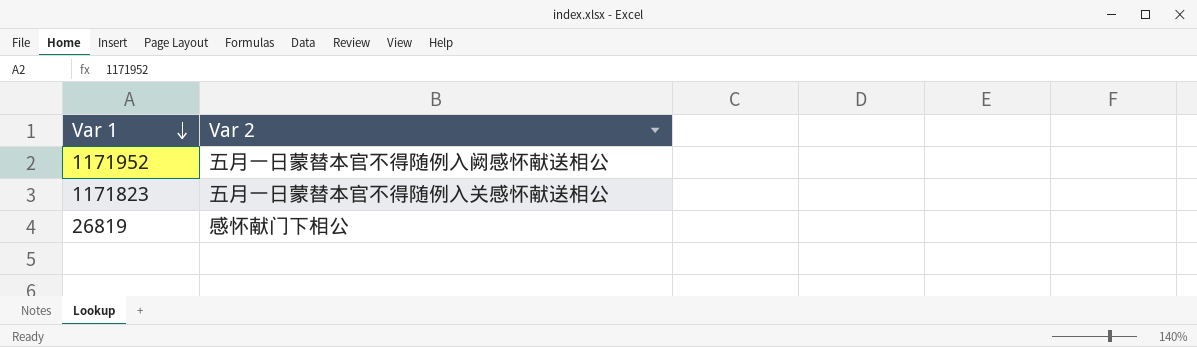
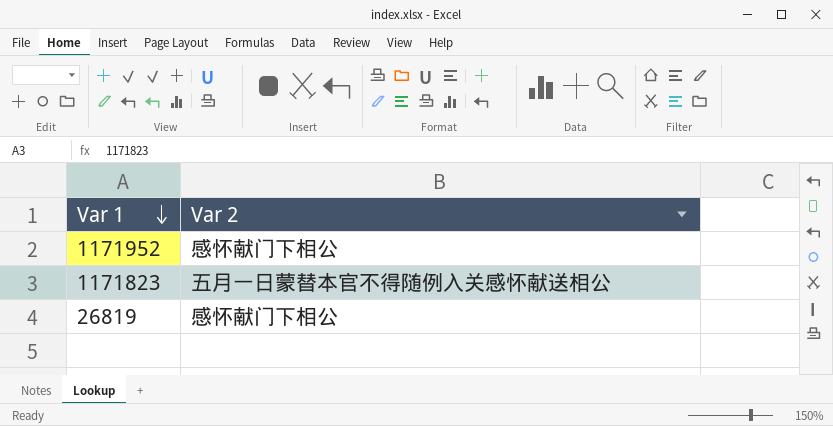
1171952 | Var 2: 五月一日蒙替本官不得随例入阙感怀献送相公 -> 感怀献门下相公

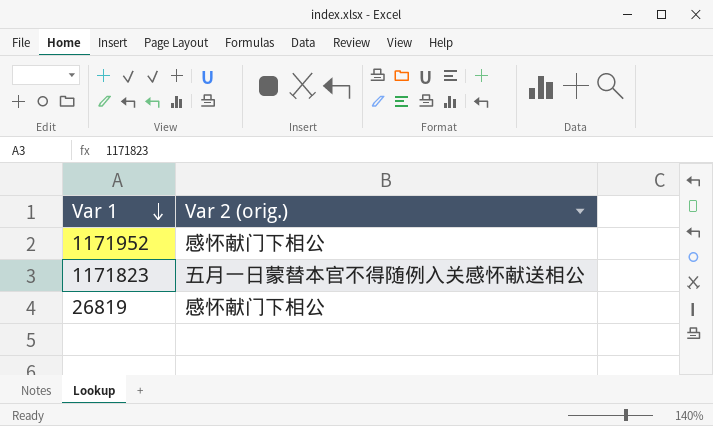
column name: Var 2 -> Var 2 (orig.)

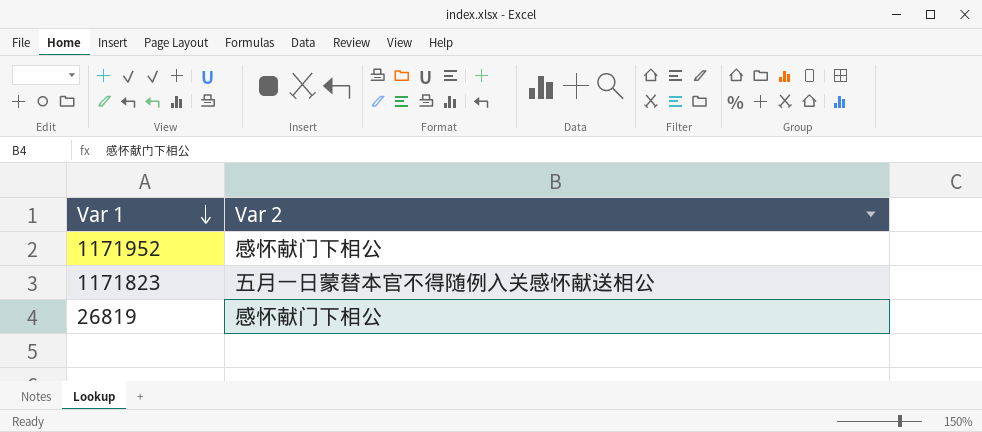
column name: Var 2 (orig.) -> Var 2

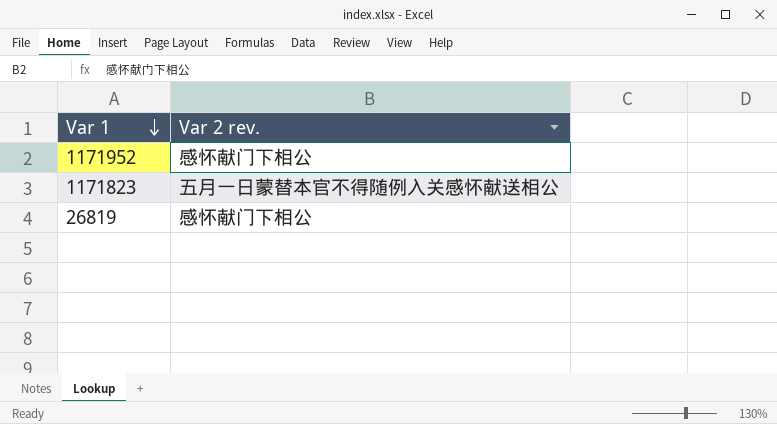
column name: Var 2 -> Var 2 rev.

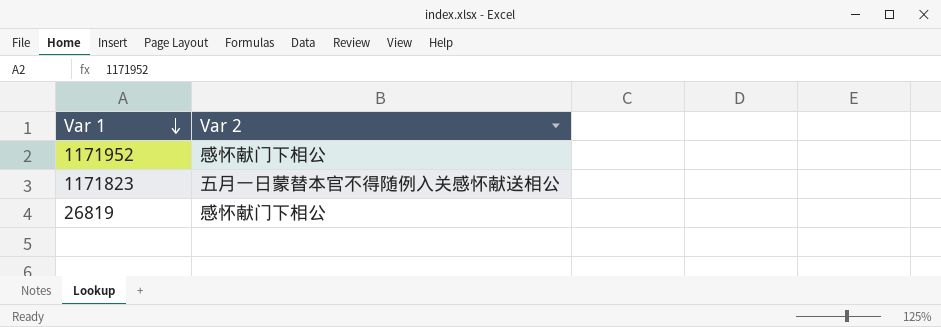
column name: Var 2 rev. -> Var 2

